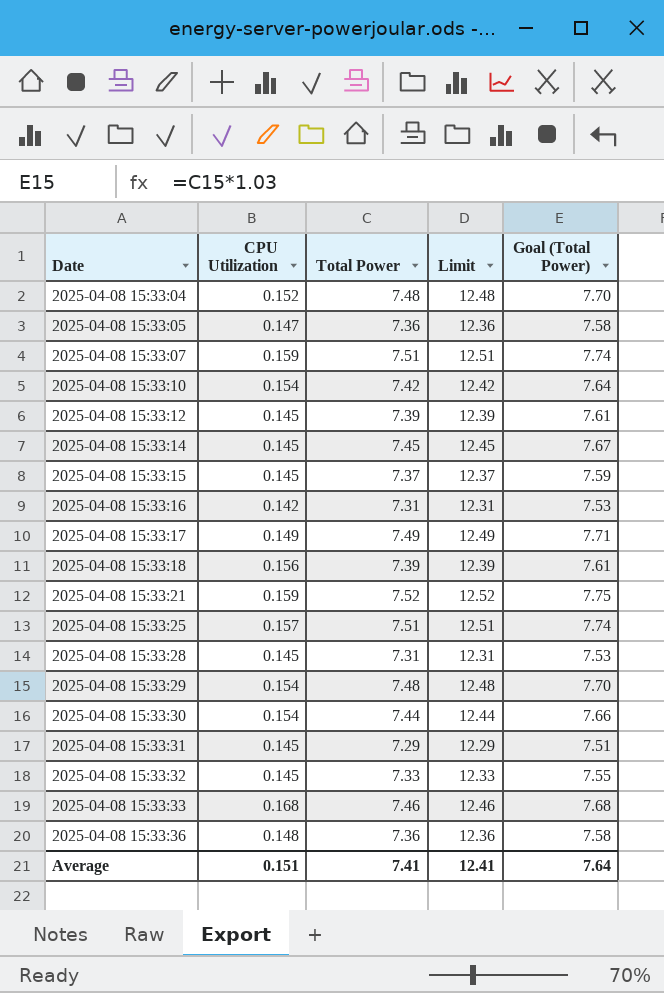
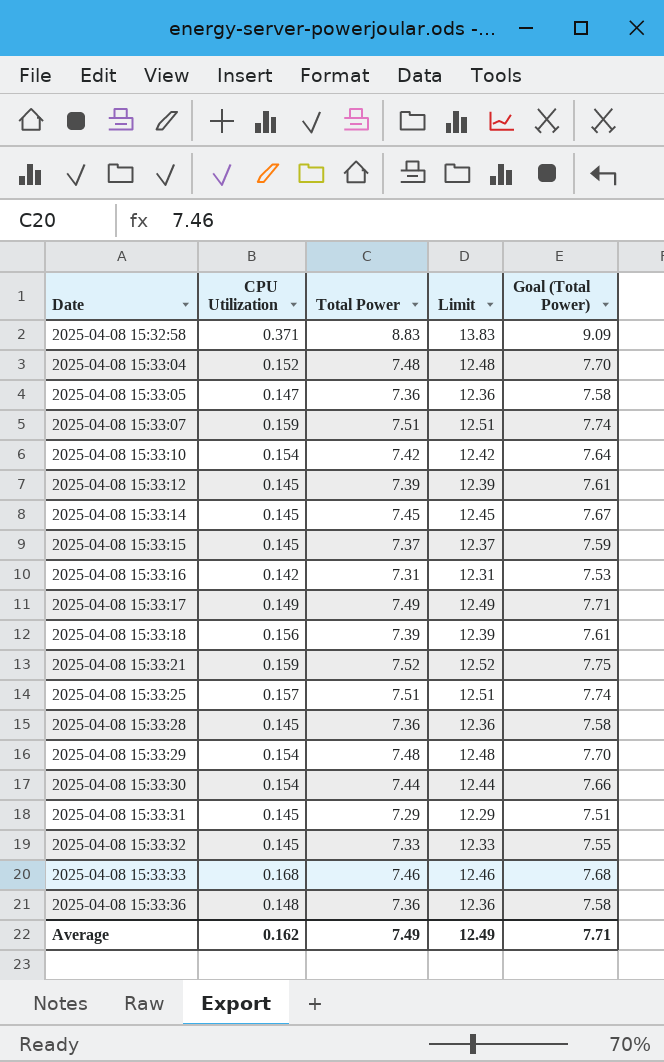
row 2025-04-08 15:32:58: none -> 0.371 | 8.83 | 13.83 | 9.09
2025-04-08 15:33:28 | Total Power: 7.31 -> 7.36
2025-04-08 15:33:28 | Limit: 12.31 -> 12.36
2025-04-08 15:33:28 | Goal (Total Power): 7.53 -> 7.58
Average | CPU Utilization: 0.151 -> 0.162
Average | Total Power: 7.41 -> 7.49
Average | Limit: 12.41 -> 12.49
Average | Goal (Total Power): 7.64 -> 7.71

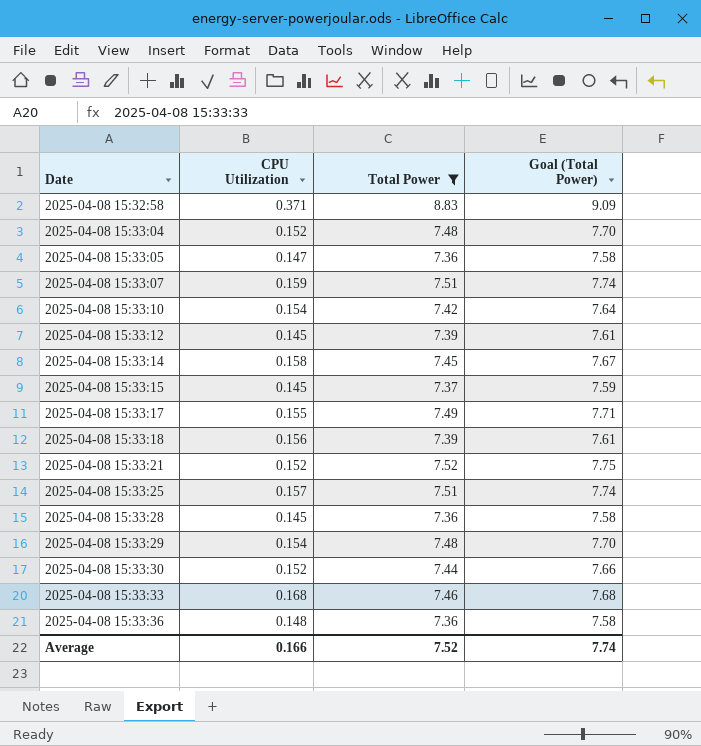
filter: none -> Total Power >= 7.36
column Limit | formula: [Total Power] + 5 -> none
2025-04-08 15:33:14 | CPU Utilization: 0.145 -> 0.158
2025-04-08 15:33:17 | CPU Utilization: 0.149 -> 0.155
2025-04-08 15:33:21 | CPU Utilization: 0.159 -> 0.152
2025-04-08 15:33:30 | CPU Utilization: 0.154 -> 0.152
Average | CPU Utilization: 0.162 -> 0.166
Average | Total Power: 7.49 -> 7.52
Average | Goal (Total Power): 7.71 -> 7.74

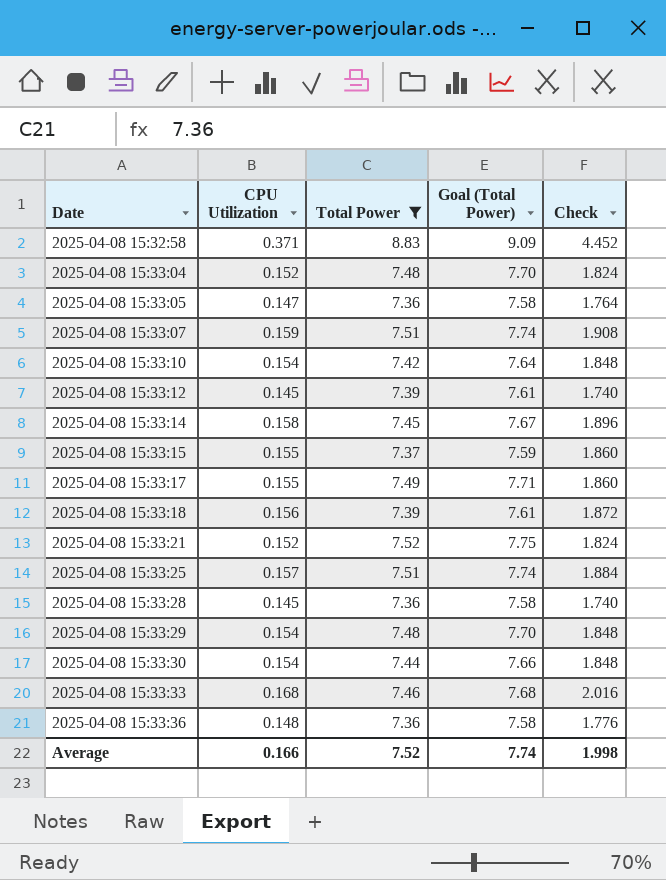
column Check | formula: none -> [CPU Utilization] * 12
2025-04-08 15:33:15 | CPU Utilization: 0.145 -> 0.155
2025-04-08 15:33:30 | CPU Utilization: 0.152 -> 0.154

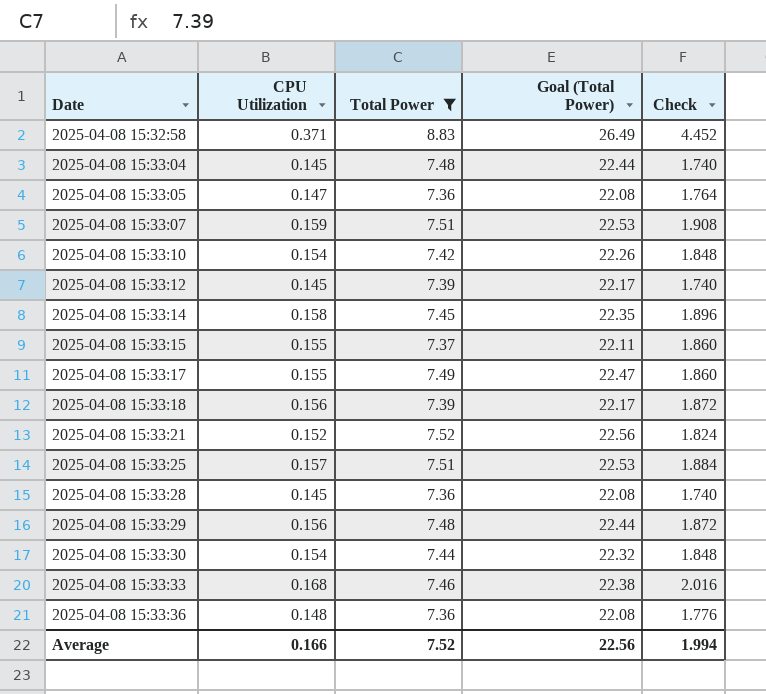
column Goal (Total Power) | formula: [Total Power] * 1.03 -> [Total Power] * 3
2025-04-08 15:33:04 | CPU Utilization: 0.152 -> 0.145
2025-04-08 15:33:04 | Check: 1.824 -> 1.740
2025-04-08 15:33:29 | CPU Utilization: 0.154 -> 0.156
2025-04-08 15:33:29 | Check: 1.848 -> 1.872
Average | Goal (Total Power): 7.74 -> 22.56
Average | Check: 1.998 -> 1.994

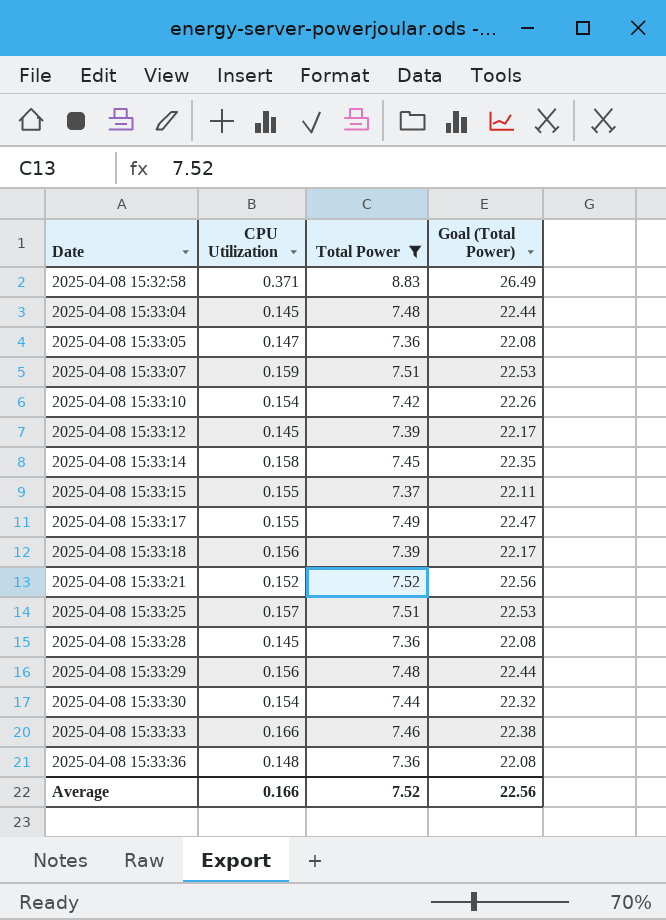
column Check | formula: [CPU Utilization] * 12 -> none
2025-04-08 15:33:33 | CPU Utilization: 0.168 -> 0.166

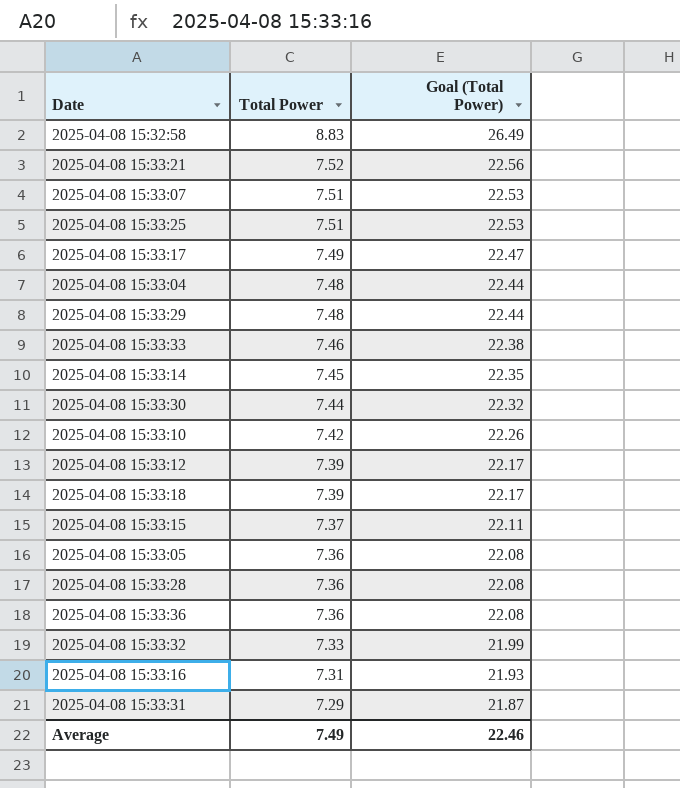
filter: Total Power >= 7.36 -> none
row order: Date ascending -> Total Power descending
column CPU Utilization | position: 2 -> none
Average | Total Power: 7.52 -> 7.49
Average | Goal (Total Power): 22.56 -> 22.46

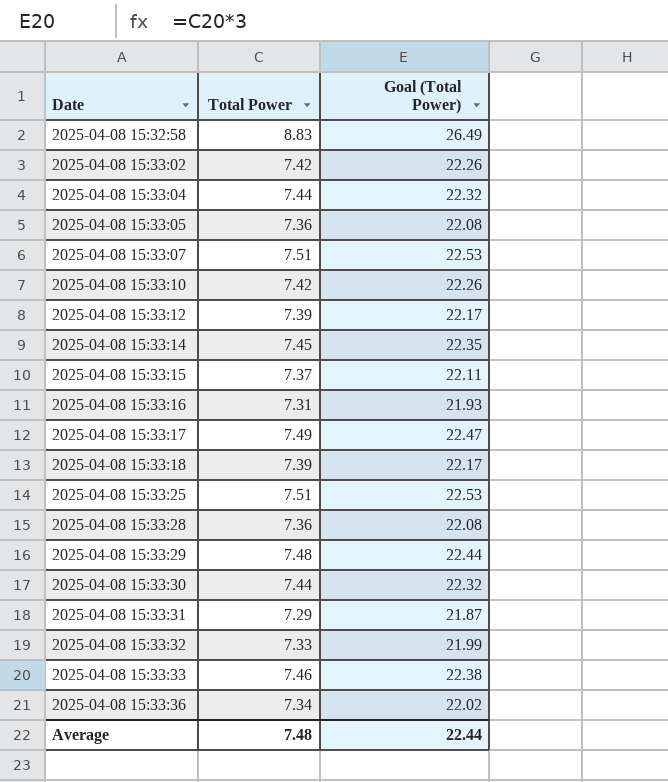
row order: Total Power descending -> Date ascending
row 2025-04-08 15:33:21: 7.52 | 22.56 -> none
row 2025-04-08 15:33:02: none -> 7.42 | 22.26
2025-04-08 15:33:04 | Total Power: 7.48 -> 7.44
2025-04-08 15:33:04 | Goal (Total Power): 22.44 -> 22.32
2025-04-08 15:33:36 | Total Power: 7.36 -> 7.34
2025-04-08 15:33:36 | Goal (Total Power): 22.08 -> 22.02
Average | Total Power: 7.49 -> 7.48
Average | Goal (Total Power): 22.46 -> 22.44

